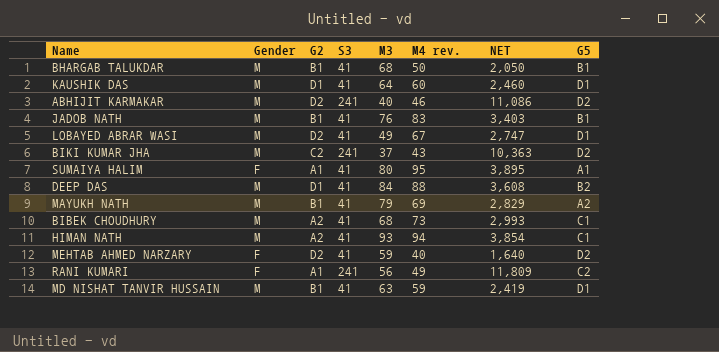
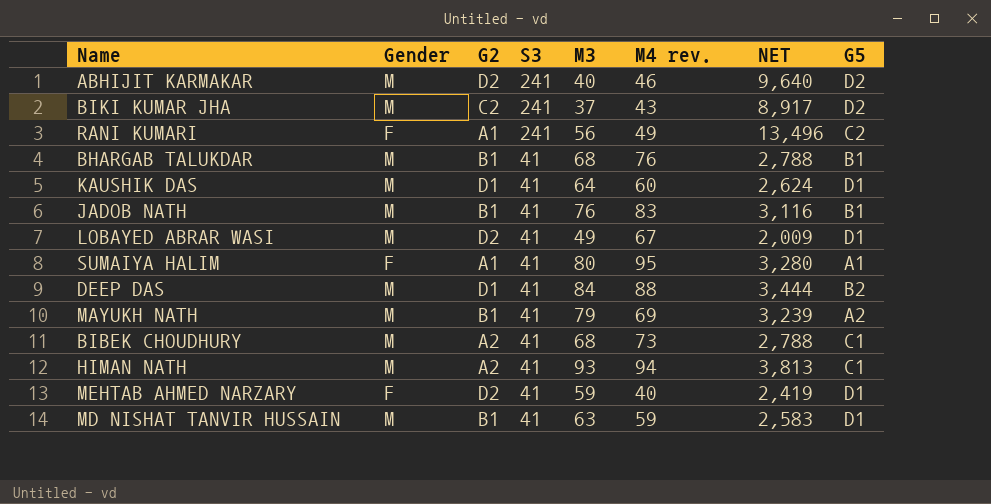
row order: none -> S3 descending
column NET | formula: [S3] * [M4 rev.] -> [S3] * [M3]
BHARGAB TALUKDAR | M4 rev.: 50 -> 76
MEHTAB AHMED NARZARY | G5: D2 -> D1

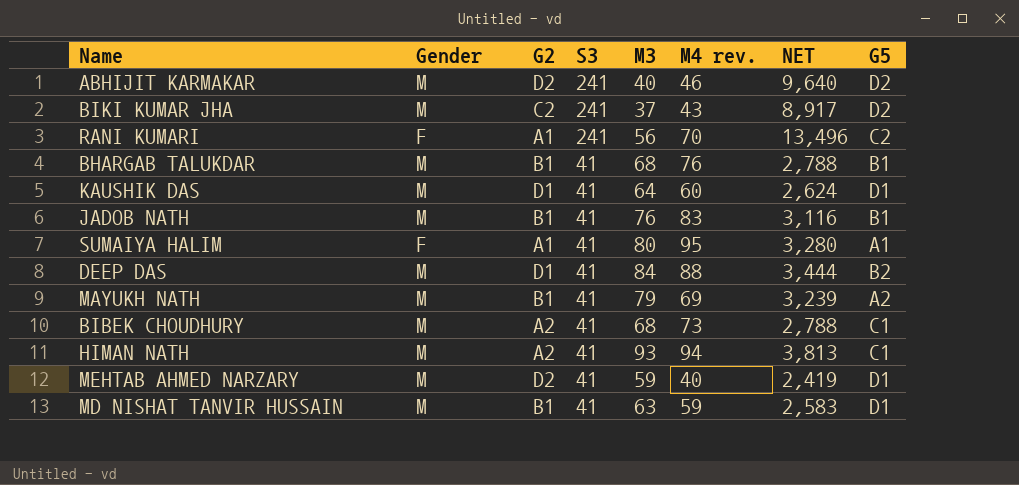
row LOBAYED ABRAR WASI: M | D2 | 41 | 49 | 67 | 2,009 | D1 -> none
RANI KUMARI | M4 rev.: 49 -> 70
MEHTAB AHMED NARZARY | Gender: F -> M

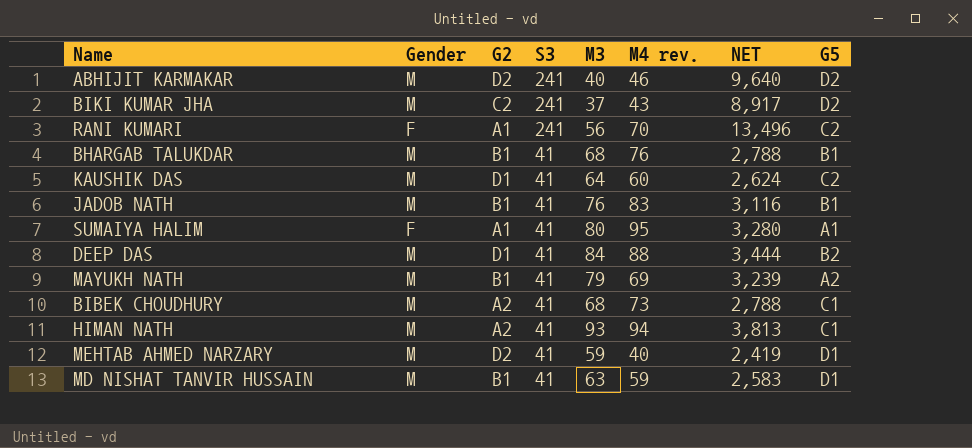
KAUSHIK DAS | G5: D1 -> C2

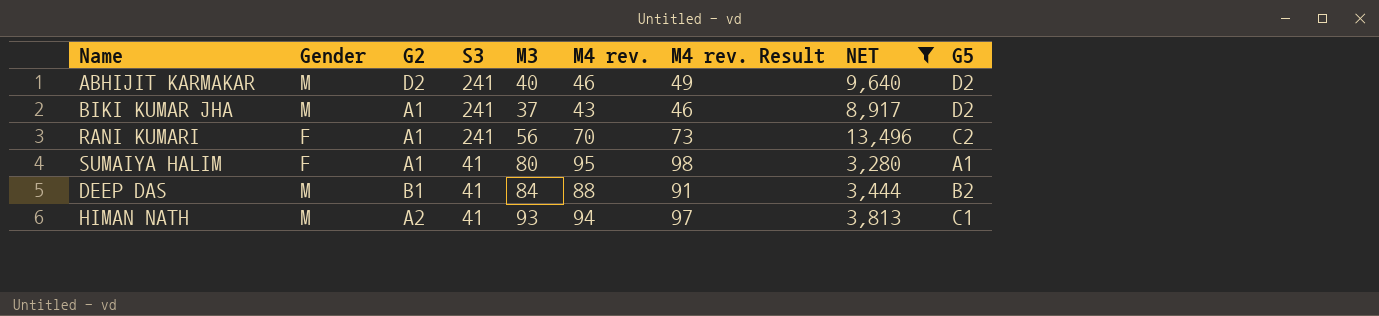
filter: none -> NET >= 3,280
column M4 rev. Result | formula: none -> [M4 rev.] + 3
BIKI KUMAR JHA | G2: C2 -> A1
DEEP DAS | G2: D1 -> B1

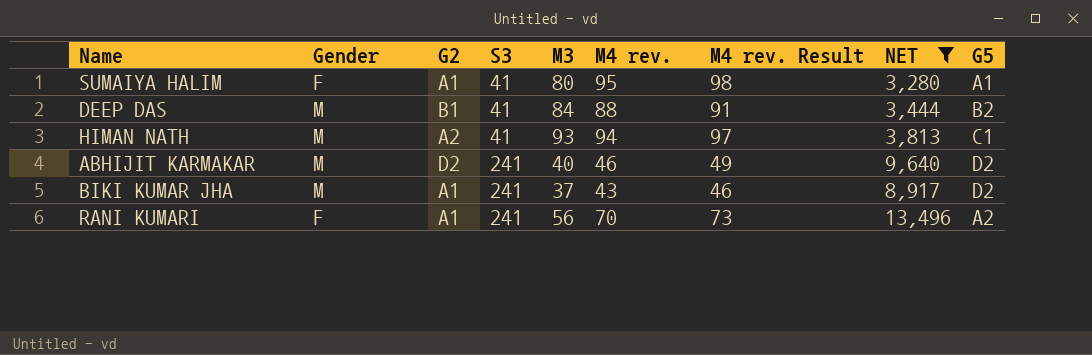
row order: S3 descending -> S3 ascending
RANI KUMARI | G5: C2 -> A2

